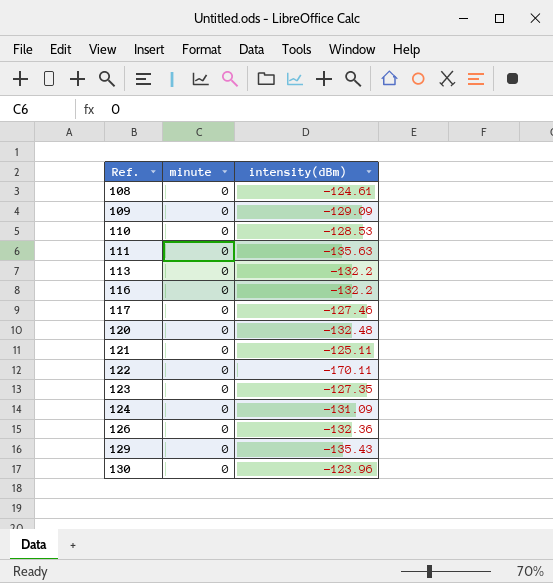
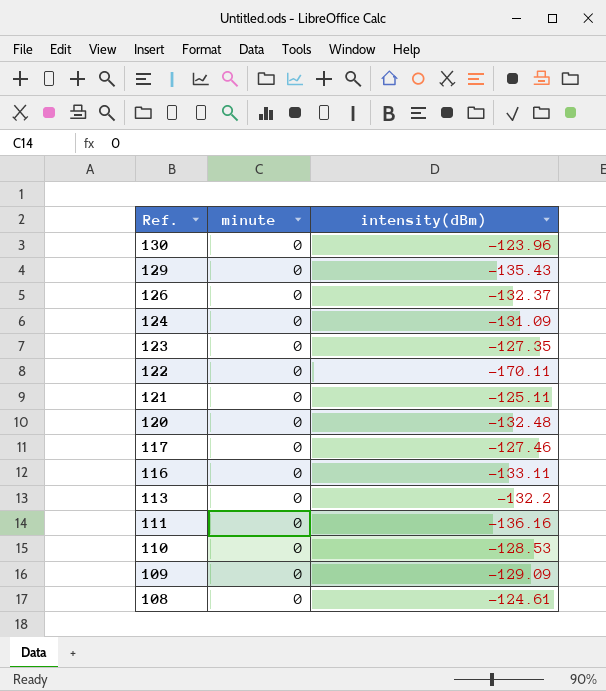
row order: Ref. ascending -> Ref. descending
126 | intensity(dBm): -132.36 -> -132.37
116 | intensity(dBm): -132.2 -> -133.11
111 | intensity(dBm): -135.63 -> -136.16

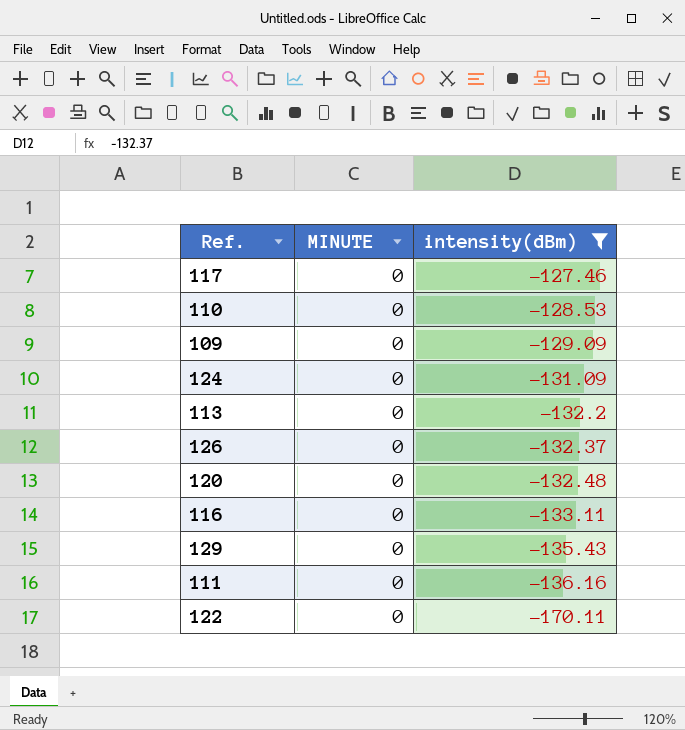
filter: none -> intensity(dBm) <= -127.46
row order: Ref. descending -> intensity(dBm) descending
column name: minute -> MINUTE

